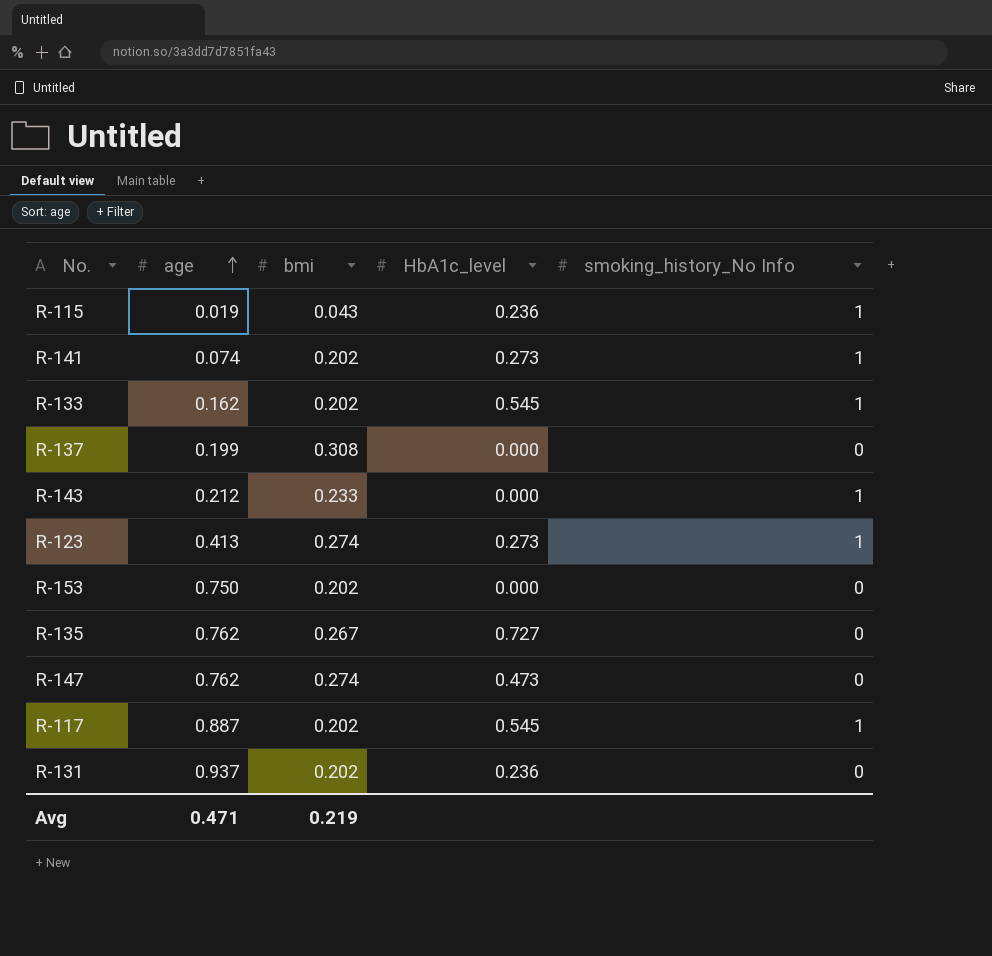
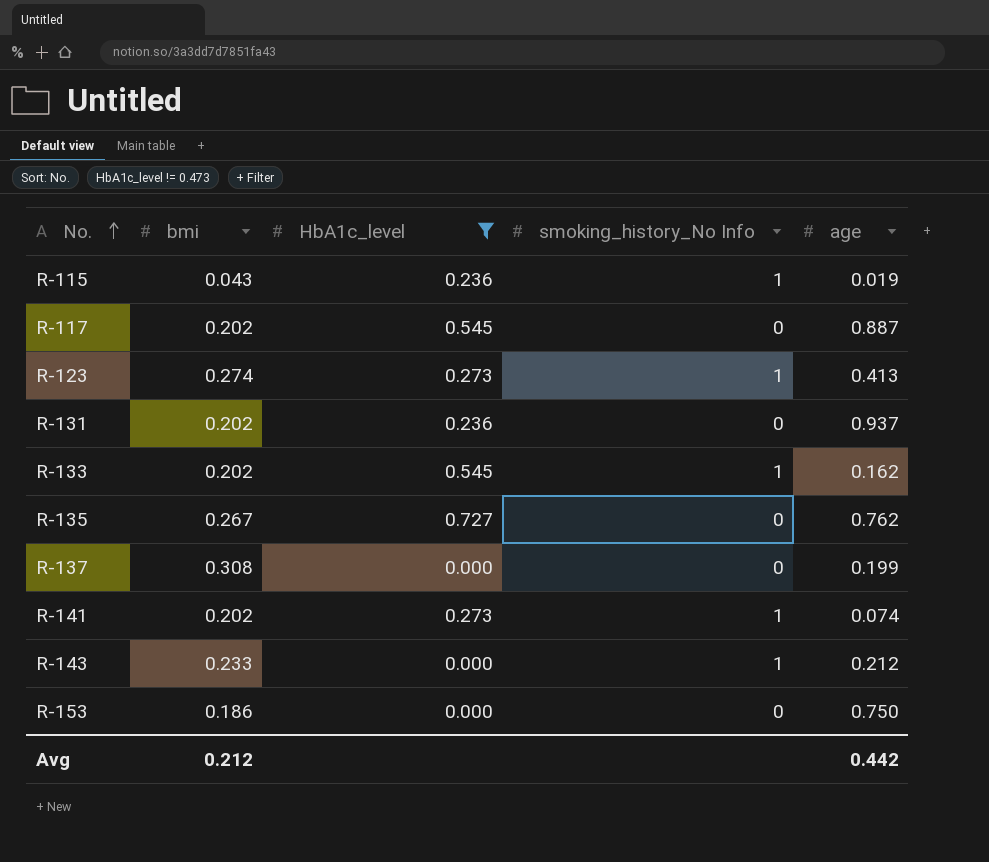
filter: none -> HbA1c_level != 0.473
row order: age ascending -> No. ascending
column age | position: 2 -> 5
R-117 | smoking_history_No Info: 1 -> 0
R-153 | bmi: 0.202 -> 0.186
Avg | bmi: 0.219 -> 0.212
Avg | age: 0.471 -> 0.442

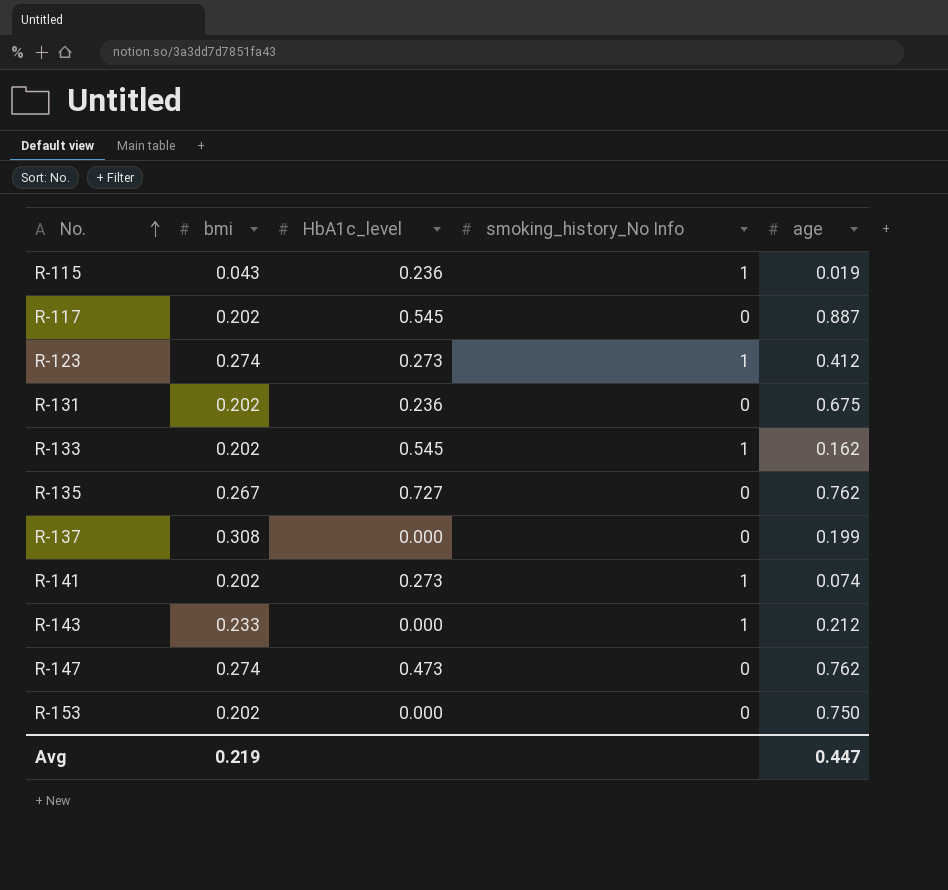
filter: HbA1c_level != 0.473 -> none
R-123 | age: 0.413 -> 0.412
R-131 | age: 0.937 -> 0.675
R-153 | bmi: 0.186 -> 0.202
Avg | bmi: 0.212 -> 0.219
Avg | age: 0.442 -> 0.447

